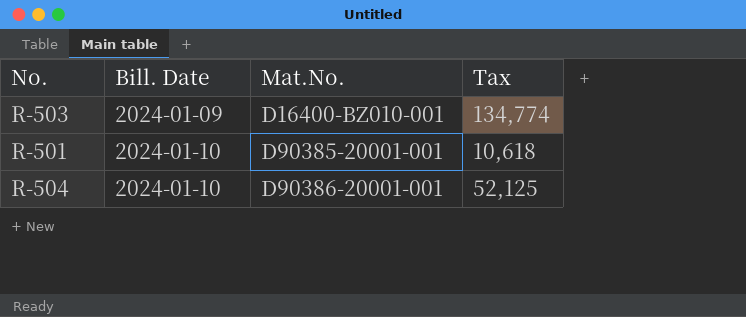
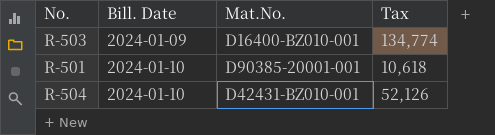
R-504 | Mat.No.: D90386-20001-001 -> D42431-BZ010-001
R-504 | Tax: 52,125 -> 52,126

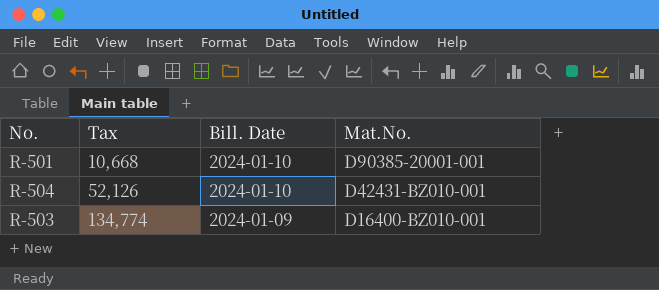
row order: Bill. Date ascending -> Tax ascending
column Tax | position: 4 -> 2
R-501 | Tax: 10,618 -> 10,668

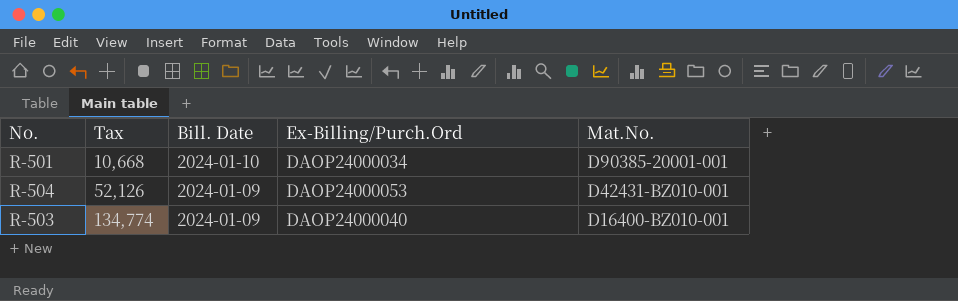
column Ex-Billing/Purch.Ord | position: none -> 4
R-504 | Bill. Date: 2024-01-10 -> 2024-01-09

